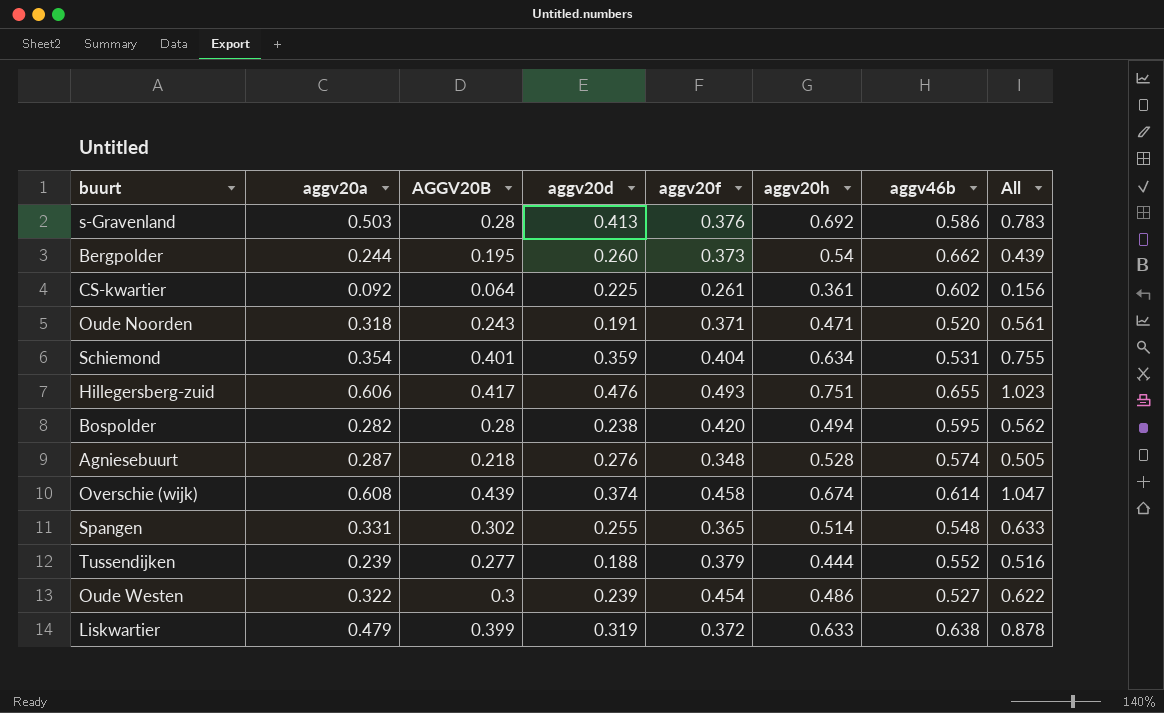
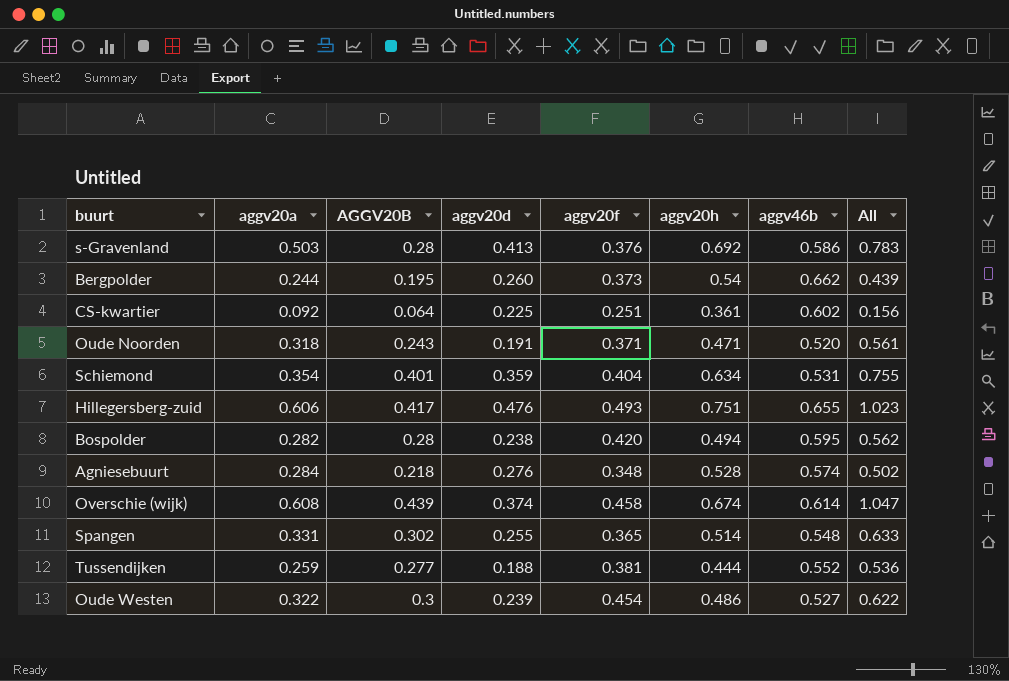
row Liskwartier: 0.479 | 0.399 | 0.319 | 0.372 | 0.633 | 0.638 | 0.878 -> none
CS-kwartier | aggv20f: 0.261 -> 0.251
Agniesebuurt | aggv20a: 0.287 -> 0.284
Agniesebuurt | All: 0.505 -> 0.502
Tussendijken | aggv20a: 0.239 -> 0.259
Tussendijken | aggv20f: 0.379 -> 0.381
Tussendijken | All: 0.516 -> 0.536

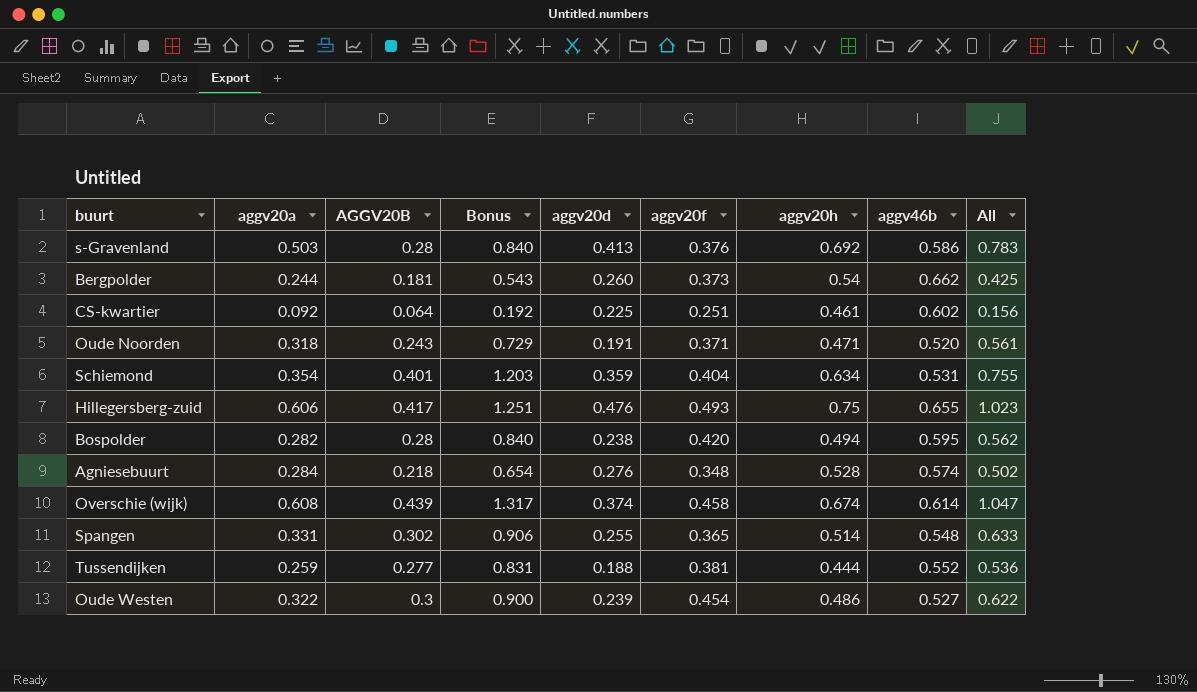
column Bonus | formula: none -> [AGGV20B] * 3
Bergpolder | AGGV20B: 0.195 -> 0.181
Bergpolder | All: 0.439 -> 0.425
CS-kwartier | aggv20h: 0.361 -> 0.461
Hillegersberg-zuid | aggv20h: 0.751 -> 0.75

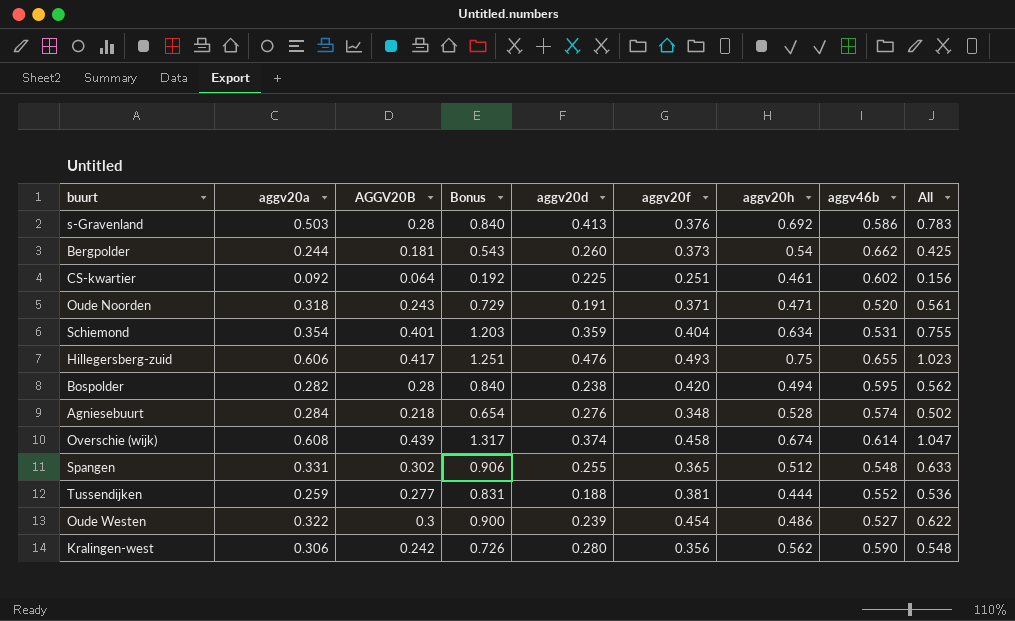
Spangen | aggv20h: 0.514 -> 0.512
row Kralingen-west: none -> 0.306 | 0.242 | 0.726 | 0.280 | 0.356 | 0.562 | 0.590 | 0.548

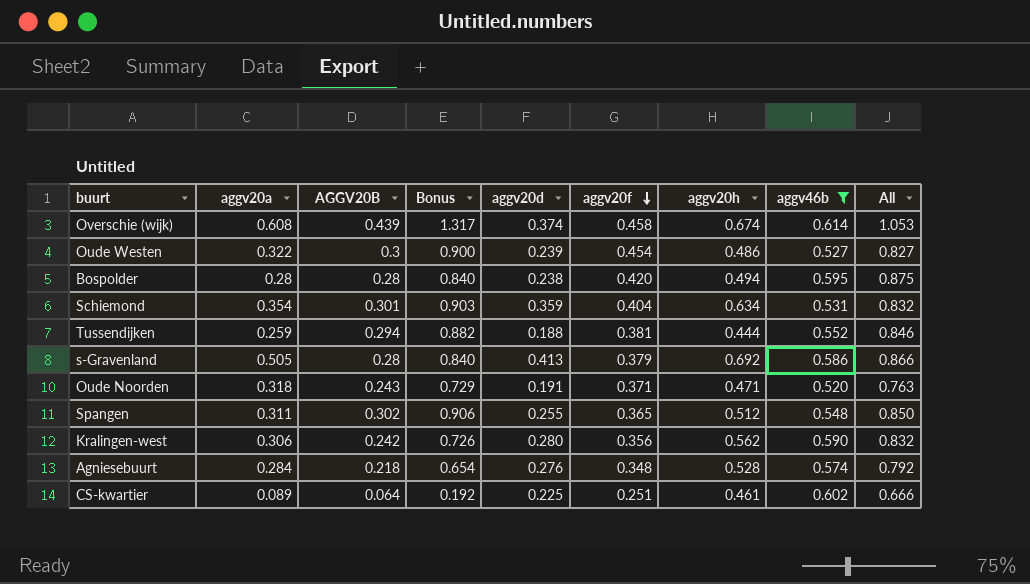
filter: none -> aggv46b <= 0.614
row order: none -> aggv20f descending
column All | formula: [aggv20a] + [AGGV20B] -> [AGGV20B] + [aggv46b]
Bospolder | aggv20a: 0.282 -> 0.28
Schiemond | AGGV20B: 0.401 -> 0.301
Schiemond | Bonus: 1.203 -> 0.903
Tussendijken | AGGV20B: 0.277 -> 0.294
Tussendijken | Bonus: 0.831 -> 0.882
s-Gravenland | aggv20a: 0.503 -> 0.505
s-Gravenland | aggv20f: 0.376 -> 0.379
Spangen | aggv20a: 0.331 -> 0.311
CS-kwartier | aggv20a: 0.092 -> 0.089

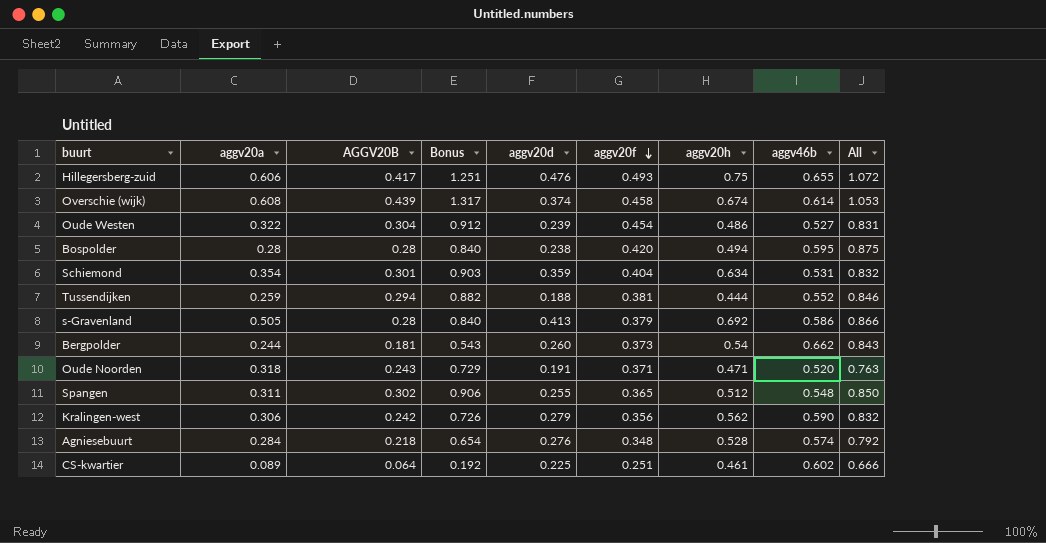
filter: aggv46b <= 0.614 -> none
Oude Westen | AGGV20B: 0.3 -> 0.304
Oude Westen | Bonus: 0.900 -> 0.912
Oude Westen | All: 0.827 -> 0.831
Kralingen-west | aggv20d: 0.280 -> 0.279

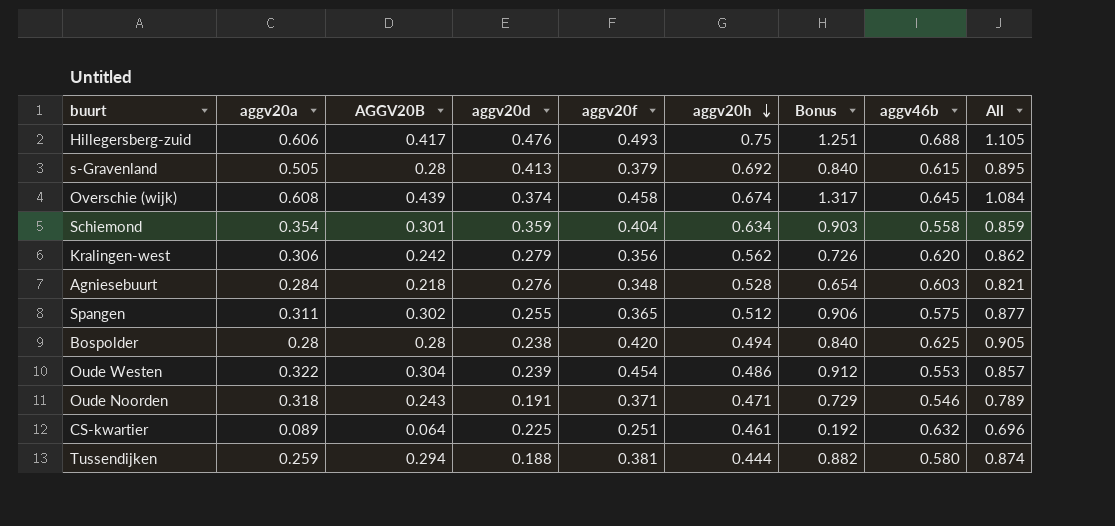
row order: aggv20f descending -> aggv20h descending
column Bonus | position: 4 -> 7
row Bergpolder: 0.244 | 0.181 | 0.543 | 0.260 | 0.373 | 0.54 | 0.662 | 0.843 -> none
Hillegersberg-zuid | aggv46b: 0.655 -> 0.688
Hillegersberg-zuid | All: 1.072 -> 1.105
s-Gravenland | aggv46b: 0.586 -> 0.615
s-Gravenland | All: 0.866 -> 0.895
Overschie (wijk) | aggv46b: 0.614 -> 0.645
Overschie (wijk) | All: 1.053 -> 1.084
Schiemond | aggv46b: 0.531 -> 0.558
Schiemond | All: 0.832 -> 0.859
Kralingen-west | aggv46b: 0.590 -> 0.620
Kralingen-west | All: 0.832 -> 0.862
Agniesebuurt | aggv46b: 0.574 -> 0.603
Agniesebuurt | All: 0.792 -> 0.821
Spangen | aggv46b: 0.548 -> 0.575
Spangen | All: 0.850 -> 0.877
Bospolder | aggv46b: 0.595 -> 0.625
Bospolder | All: 0.875 -> 0.905
Oude Westen | aggv46b: 0.527 -> 0.553
Oude Westen | All: 0.831 -> 0.857
Oude Noorden | aggv46b: 0.520 -> 0.546
Oude Noorden | All: 0.763 -> 0.789
CS-kwartier | aggv46b: 0.602 -> 0.632
CS-kwartier | All: 0.666 -> 0.696
Tussendijken | aggv46b: 0.552 -> 0.580
Tussendijken | All: 0.846 -> 0.874

